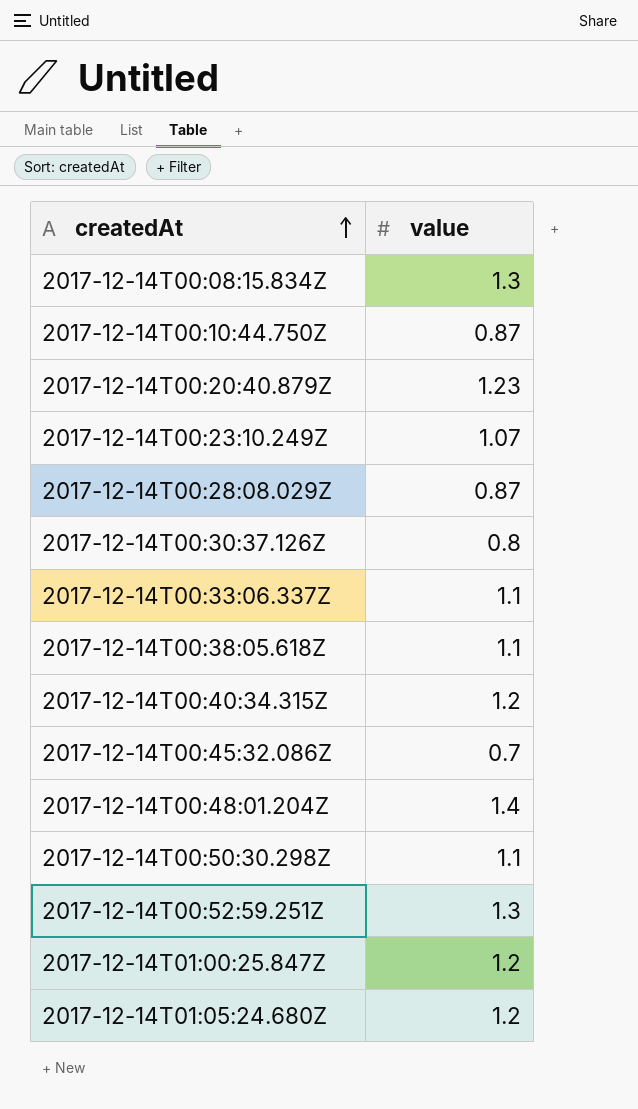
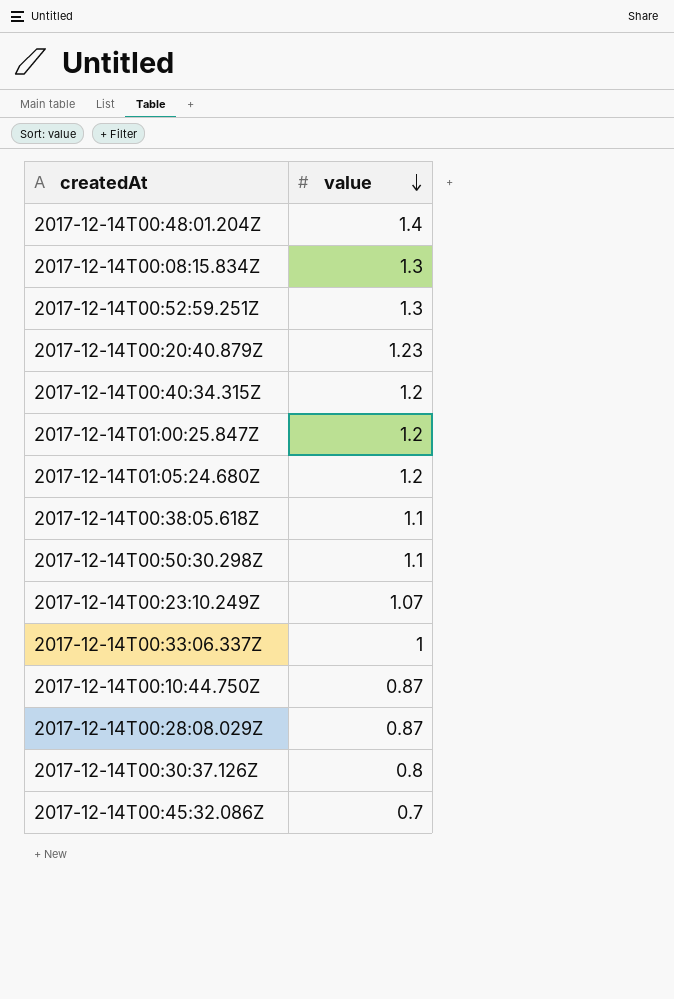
row order: createdAt ascending -> value descending
2017-12-14T00:33:06.337Z | value: 1.1 -> 1

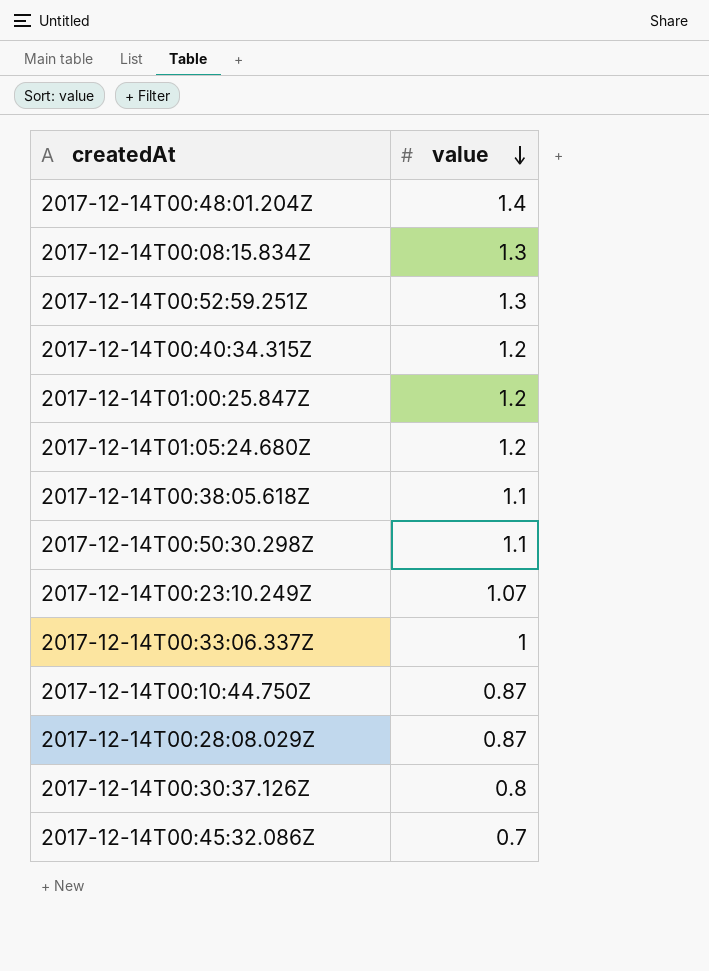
row 2017-12-14T00:20:40.879Z: 1.23 -> none

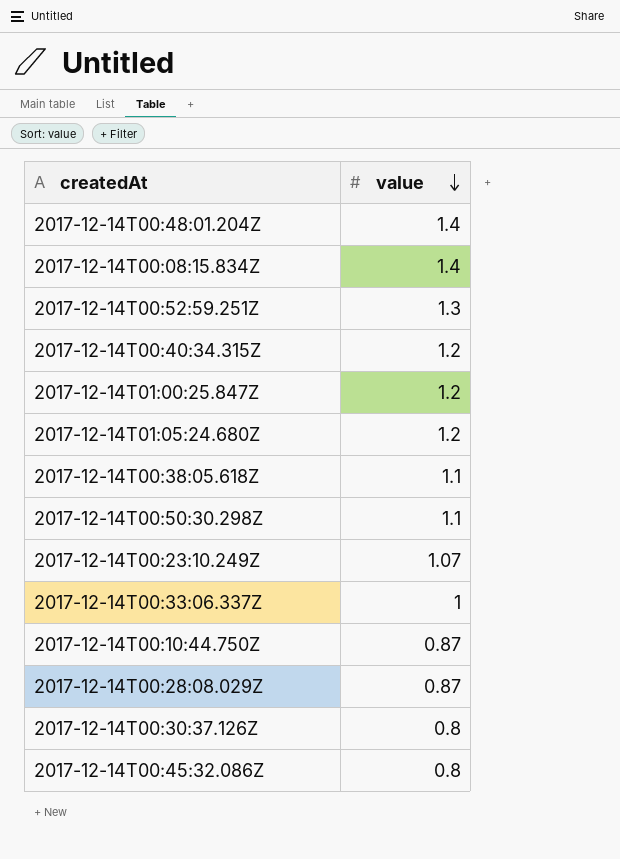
2017-12-14T00:08:15.834Z | value: 1.3 -> 1.4
2017-12-14T00:45:32.086Z | value: 0.7 -> 0.8

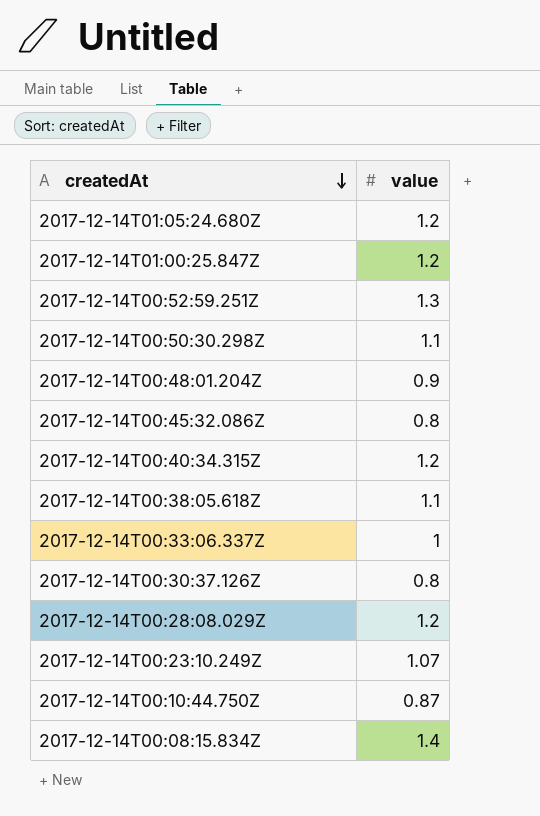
row order: value descending -> createdAt descending
2017-12-14T00:48:01.204Z | value: 1.4 -> 0.9
2017-12-14T00:28:08.029Z | value: 0.87 -> 1.2

